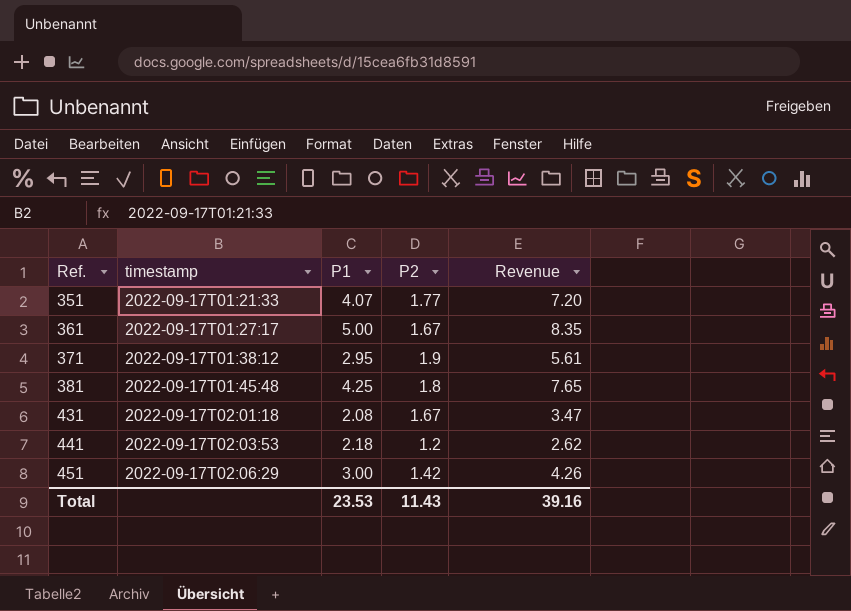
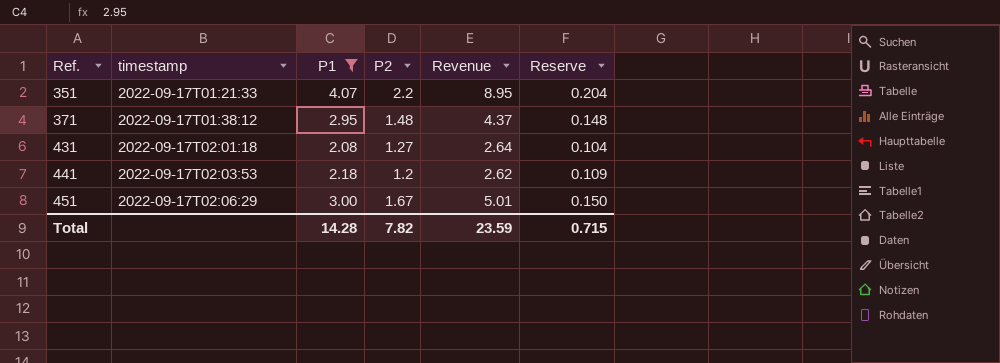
filter: none -> P1 <= 4.07
column Reserve | formula: none -> [P1] * 0.05
351 | P2: 1.77 -> 2.2
351 | Revenue: 7.20 -> 8.95
371 | P2: 1.9 -> 1.48
371 | Revenue: 5.61 -> 4.37
431 | P2: 1.67 -> 1.27
431 | Revenue: 3.47 -> 2.64
451 | P2: 1.42 -> 1.67
451 | Revenue: 4.26 -> 5.01
Total | P1: 23.53 -> 14.28
Total | P2: 11.43 -> 7.82
Total | Revenue: 39.16 -> 23.59

